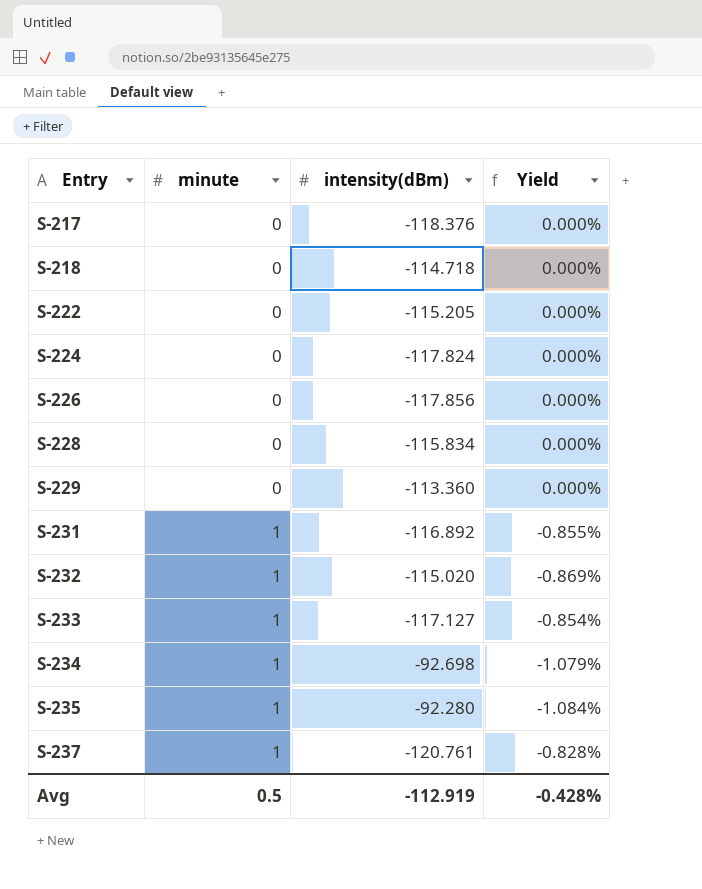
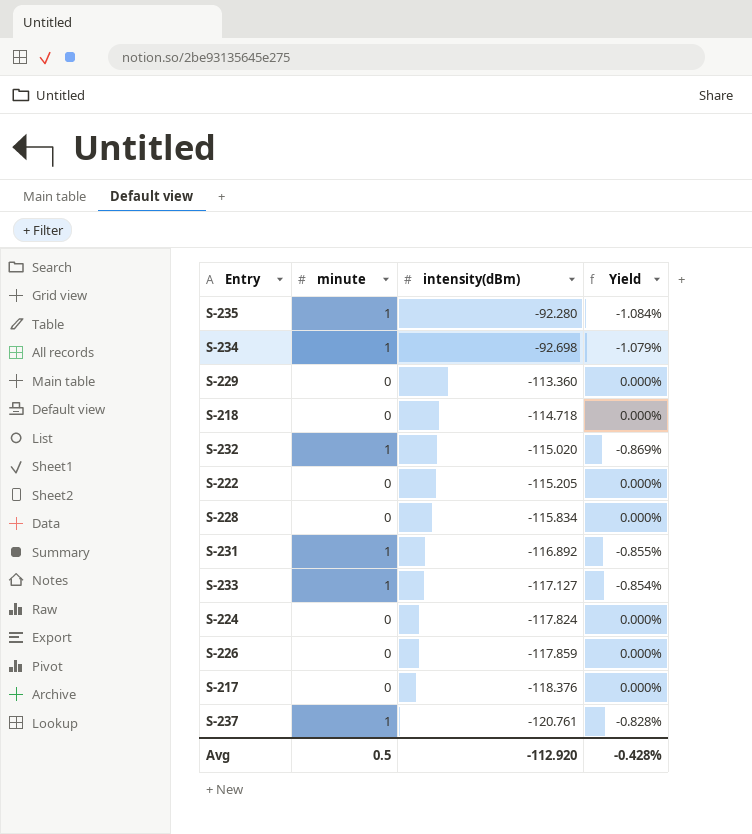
row order: Entry ascending -> intensity(dBm) descending
S-226 | intensity(dBm): -117.856 -> -117.859
Avg | intensity(dBm): -112.919 -> -112.920

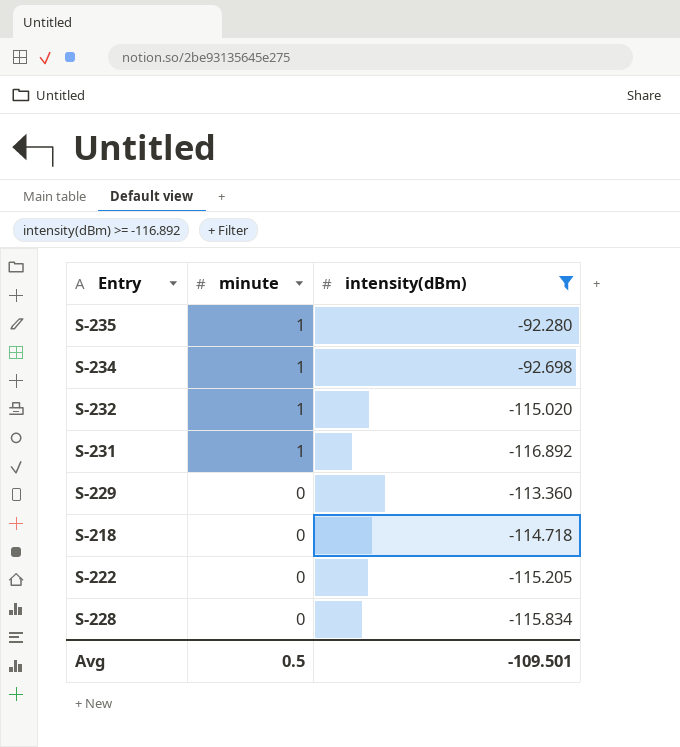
filter: none -> intensity(dBm) >= -116.892
row order: intensity(dBm) descending -> minute descending
column Yield | formula: [minute] / [intensity(dBm)] -> none
Avg | intensity(dBm): -112.920 -> -109.501

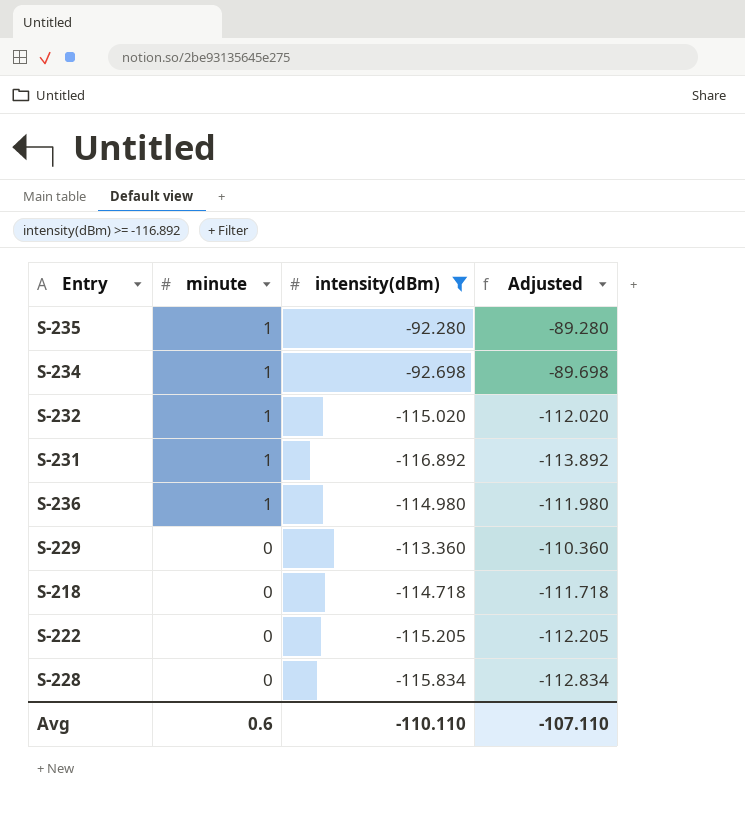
column Adjusted | formula: none -> [intensity(dBm)] + 3
row S-236: none -> 1 | -114.980 | -111.980
Avg | minute: 0.5 -> 0.6
Avg | intensity(dBm): -109.501 -> -110.110

